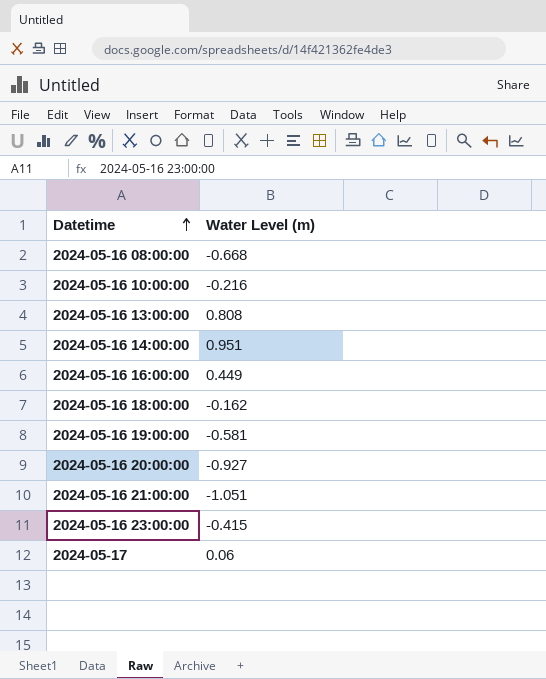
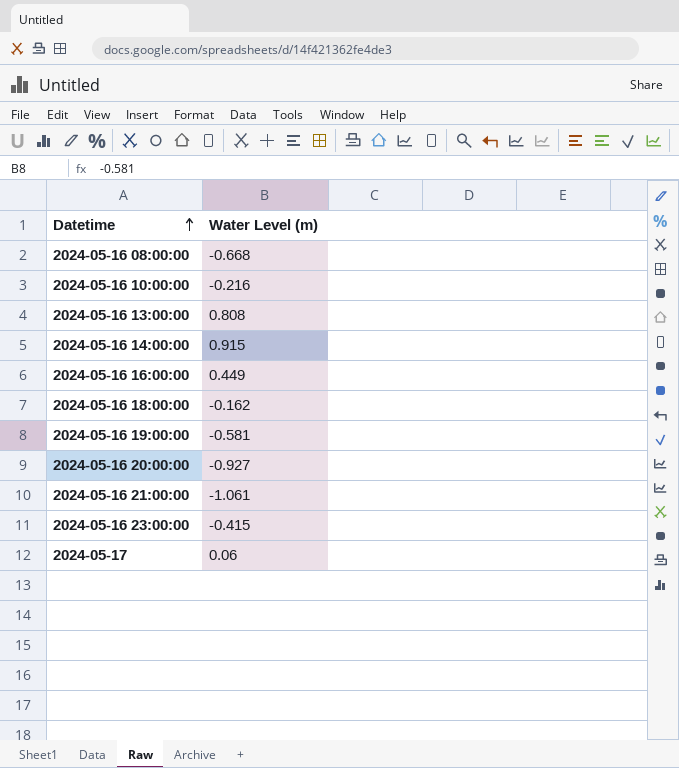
2024-05-16 14:00:00 | Water Level (m): 0.951 -> 0.915
2024-05-16 21:00:00 | Water Level (m): -1.051 -> -1.061

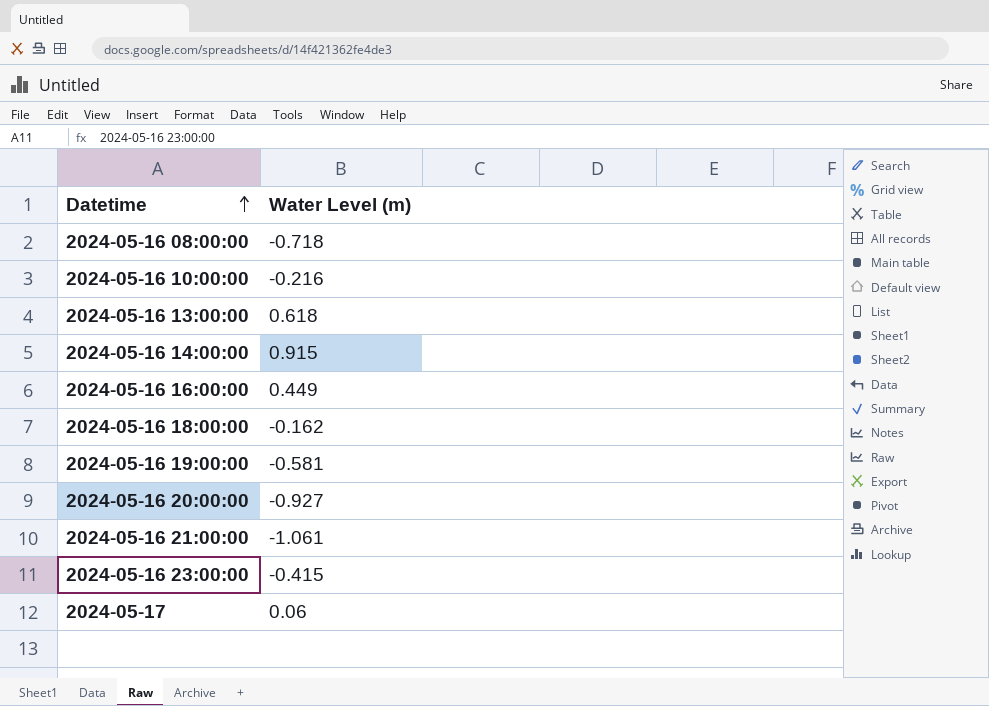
2024-05-16 08:00:00 | Water Level (m): -0.668 -> -0.718
2024-05-16 13:00:00 | Water Level (m): 0.808 -> 0.618

